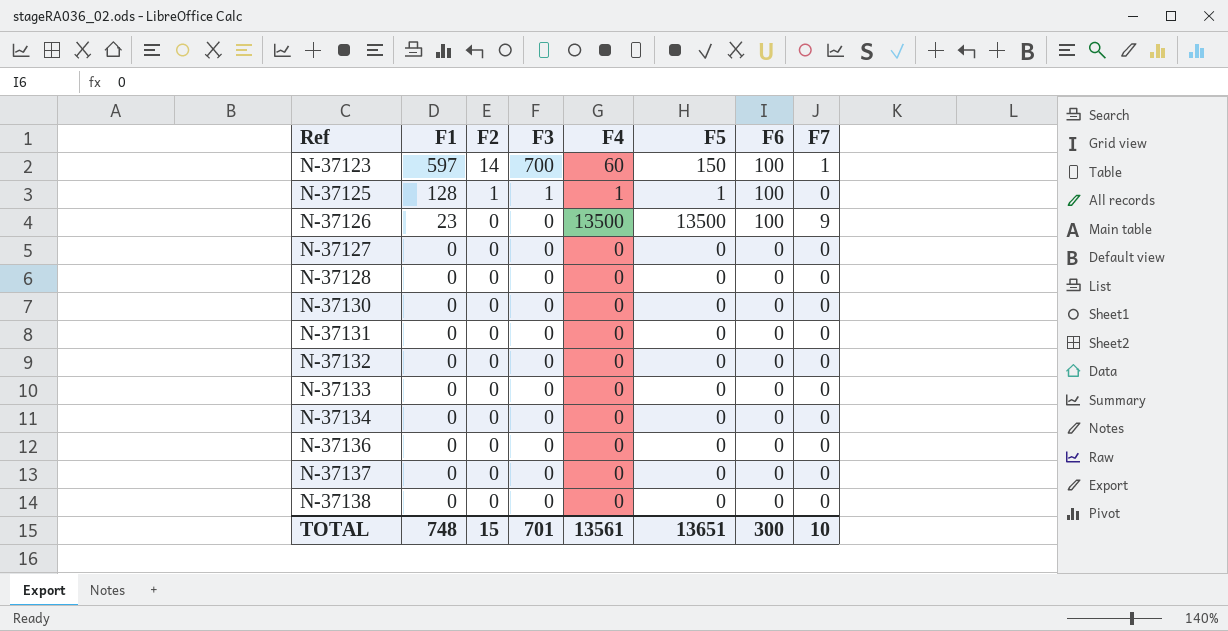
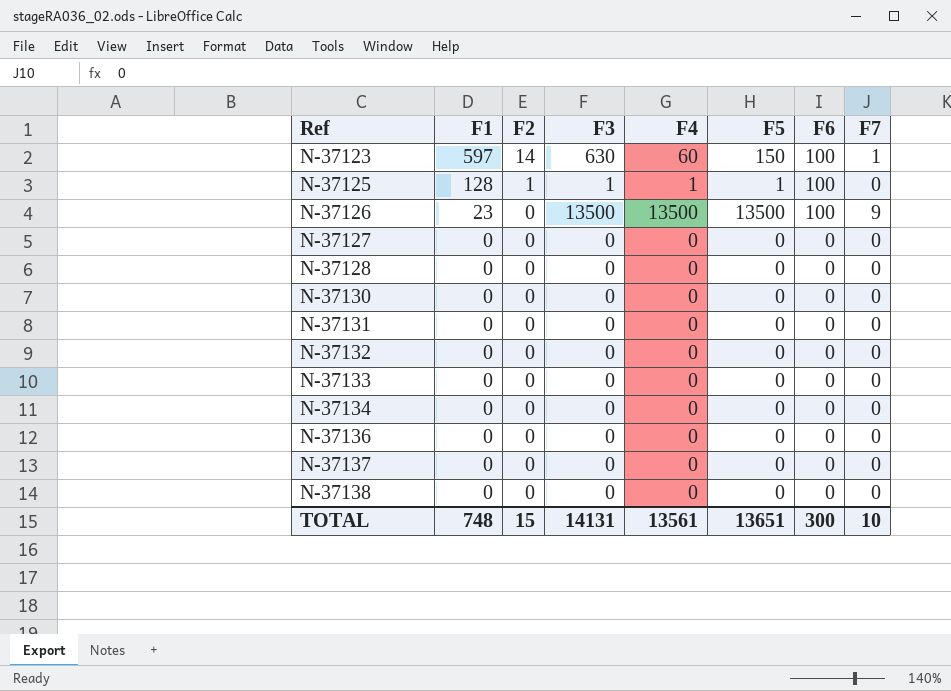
N-37123 | F3: 700 -> 630
N-37126 | F3: 0 -> 13500
TOTAL | F3: 701 -> 14131

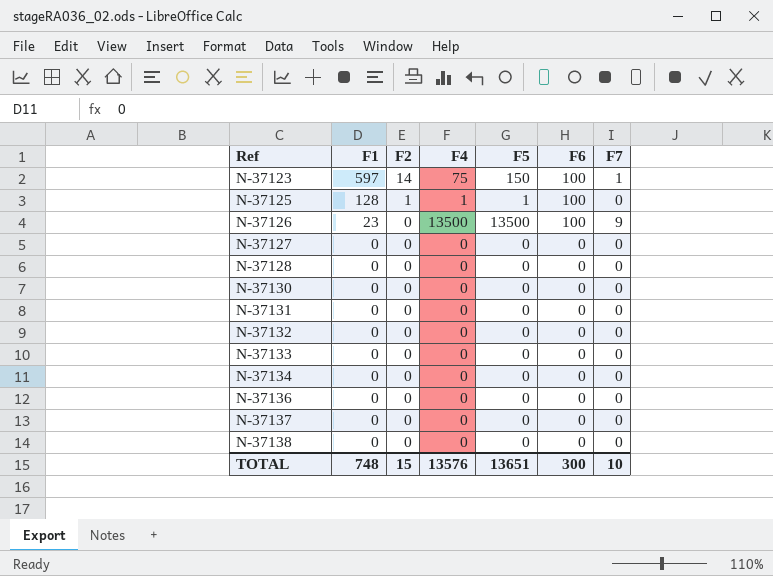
column F3 | position: 4 -> none
N-37123 | F4: 60 -> 75
TOTAL | F4: 13561 -> 13576

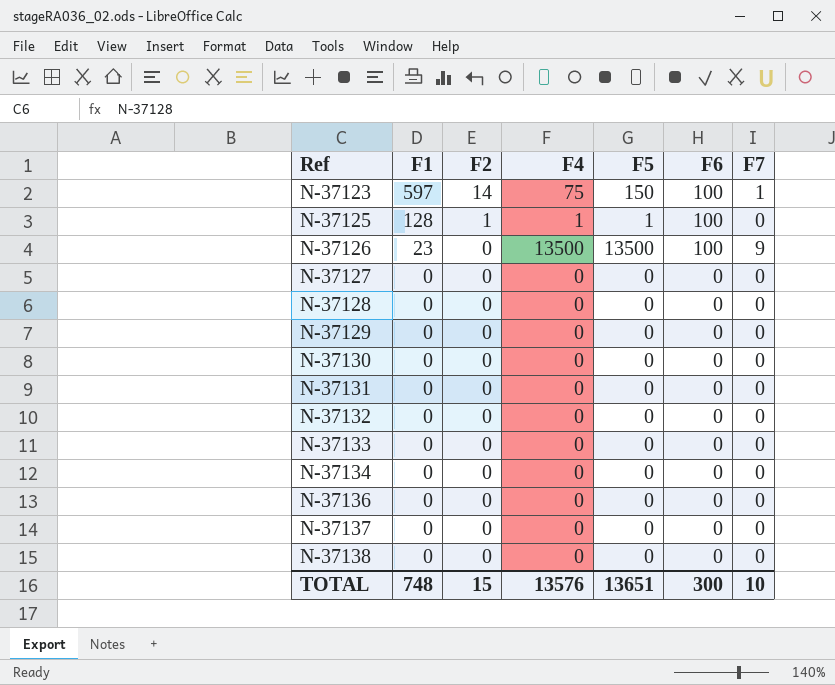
row N-37129: none -> 0 | 0 | 0 | 0 | 0 | 0

